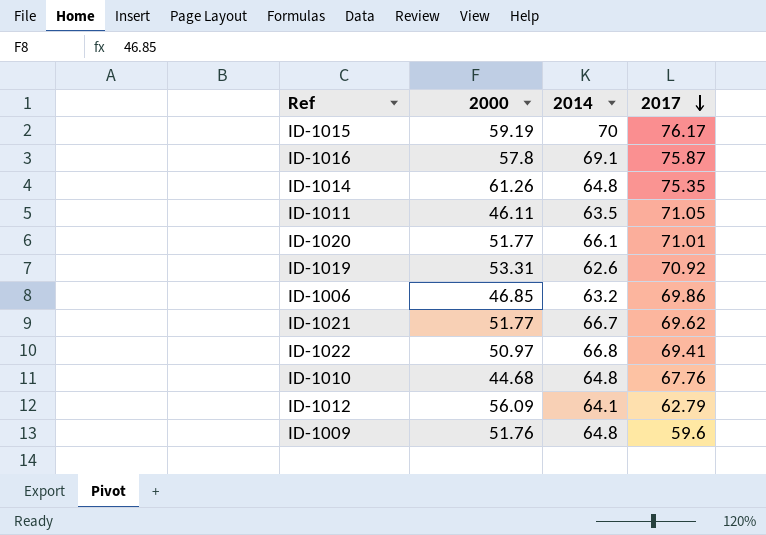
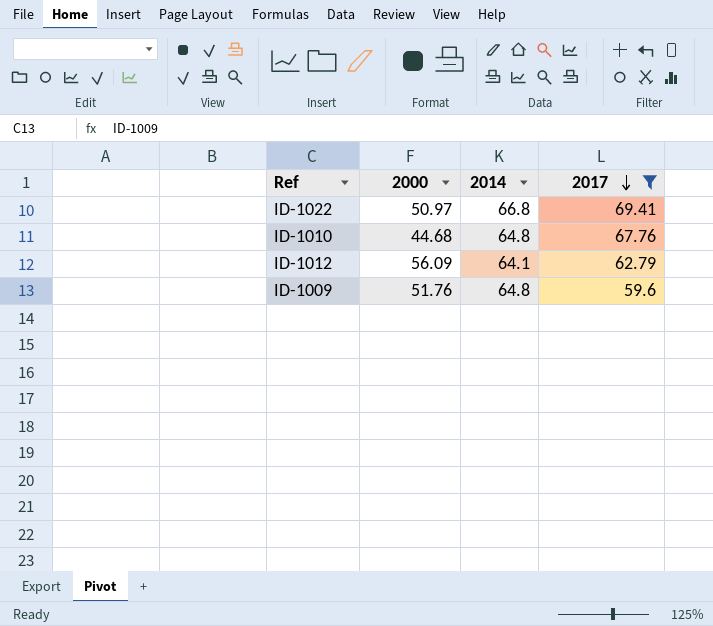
filter: none -> 2017 <= 69.41

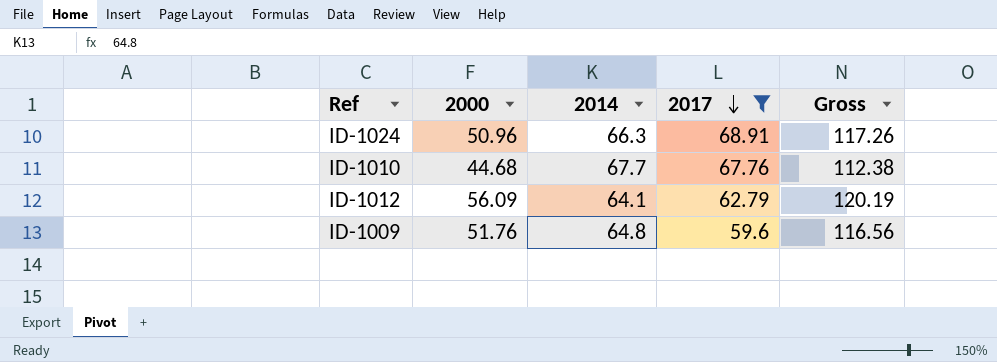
column Gross | formula: none -> [2000] + [2014]
row ID-1022: 50.97 | 66.8 | 69.41 -> none
row ID-1024: none -> 50.96 | 66.3 | 68.91 | 117.26
ID-1010 | 2014: 64.8 -> 67.7

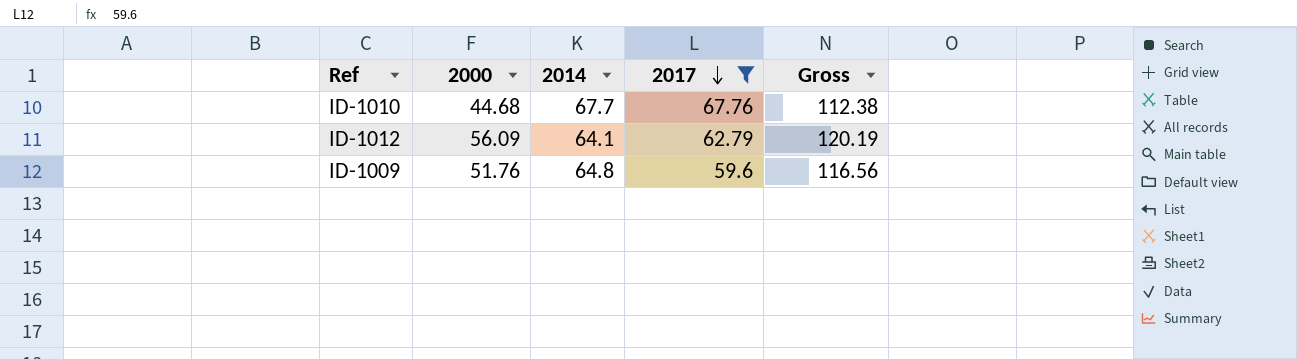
row ID-1024: 50.96 | 66.3 | 68.91 | 117.26 -> none

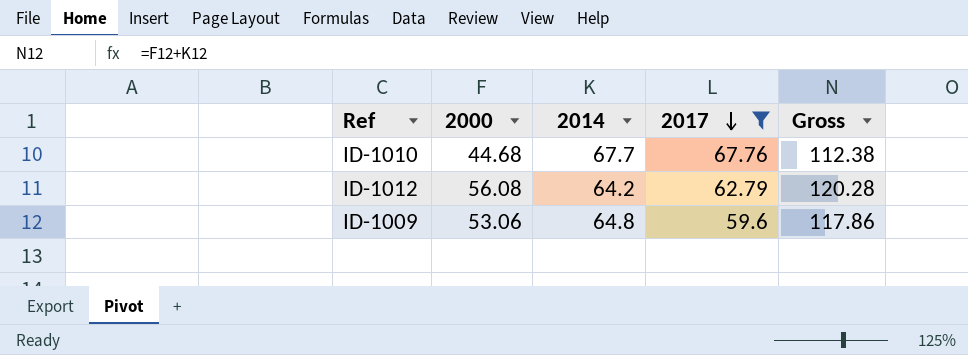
ID-1012 | 2000: 56.09 -> 56.08
ID-1012 | 2014: 64.1 -> 64.2
ID-1012 | Gross: 120.19 -> 120.28
ID-1009 | 2000: 51.76 -> 53.06
ID-1009 | Gross: 116.56 -> 117.86

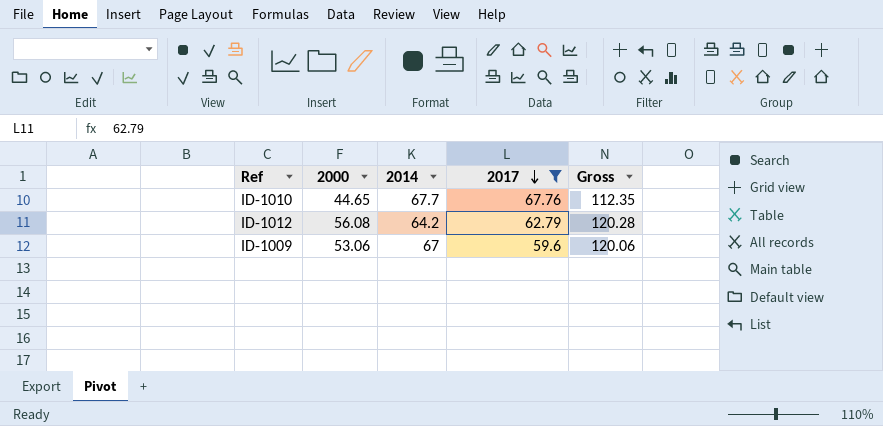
ID-1010 | 2000: 44.68 -> 44.65
ID-1010 | Gross: 112.38 -> 112.35
ID-1009 | 2014: 64.8 -> 67
ID-1009 | Gross: 117.86 -> 120.06

